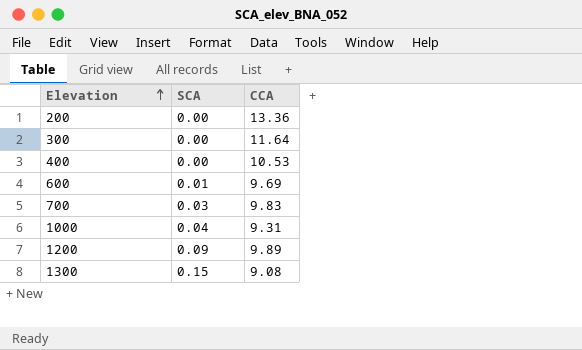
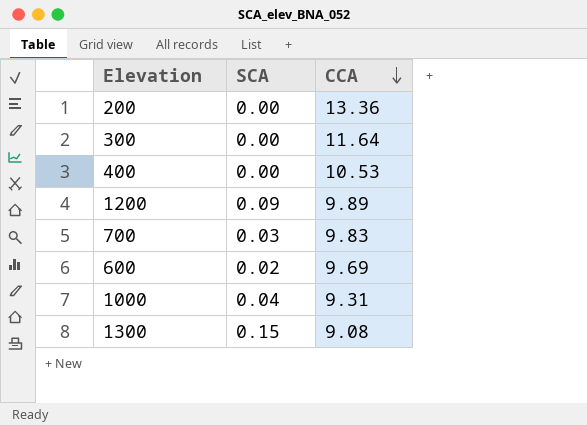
row order: Elevation ascending -> CCA descending
600 | SCA: 0.01 -> 0.02

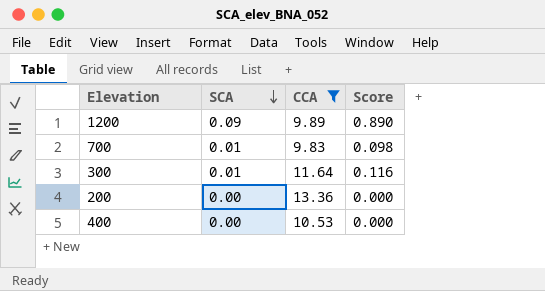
filter: none -> CCA >= 9.83
row order: CCA descending -> SCA descending
column Score | formula: none -> [SCA] * [CCA]
700 | SCA: 0.03 -> 0.01
300 | SCA: 0.00 -> 0.01

